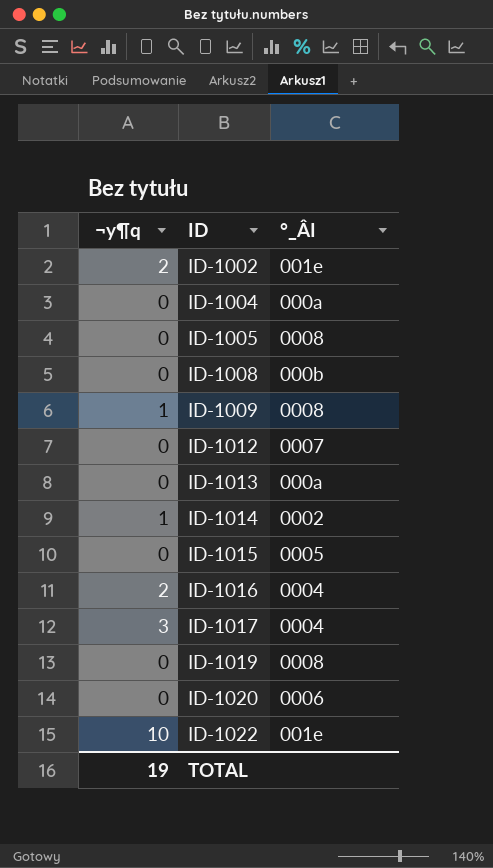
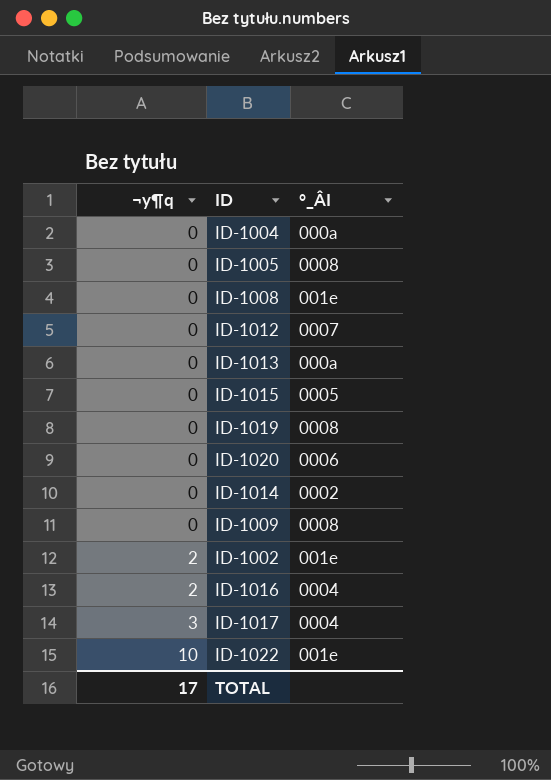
row order: ID ascending -> ¬y¶q ascending
ID-1008 | °_ÂI: 000b -> 001e
ID-1014 | ¬y¶q: 1 -> 0
ID-1009 | ¬y¶q: 1 -> 0
TOTAL | ¬y¶q: 19 -> 17

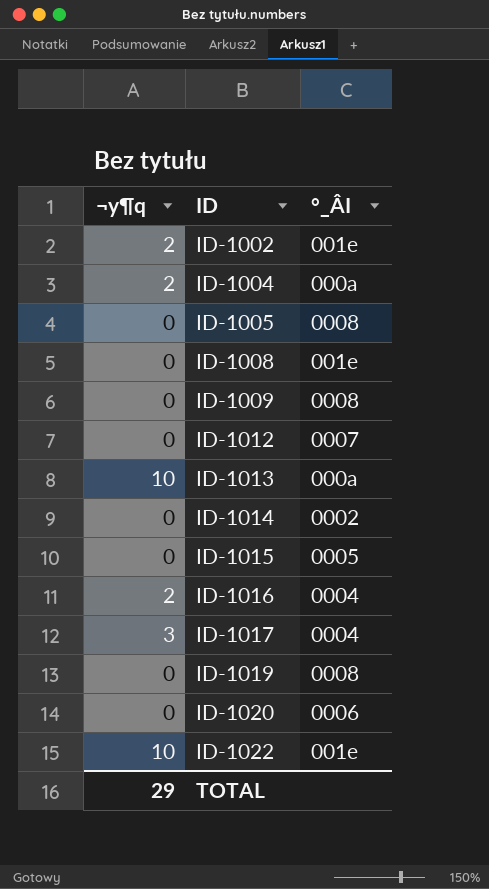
row order: ¬y¶q ascending -> ID ascending
ID-1004 | ¬y¶q: 0 -> 2
ID-1013 | ¬y¶q: 0 -> 10
TOTAL | ¬y¶q: 17 -> 29

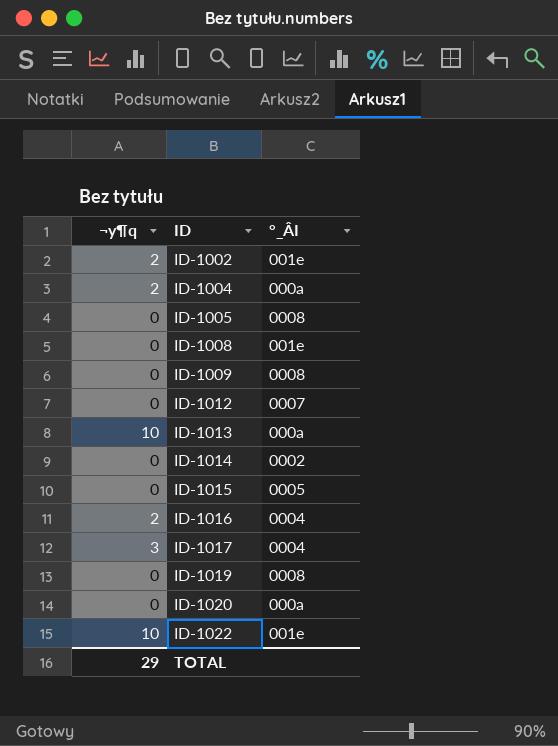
ID-1020 | °_ÂI: 0006 -> 000a

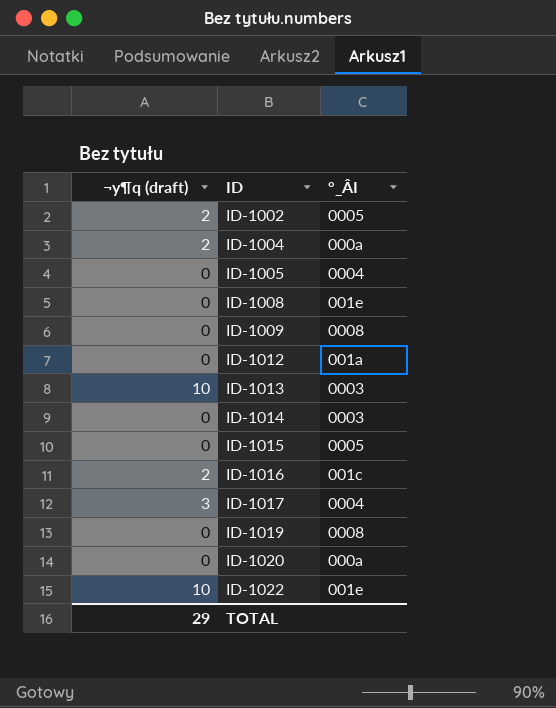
column name: ¬y¶q -> ¬y¶q (draft)
ID-1002 | °_ÂI: 001e -> 0005
ID-1005 | °_ÂI: 0008 -> 0004
ID-1012 | °_ÂI: 0007 -> 001a
ID-1013 | °_ÂI: 000a -> 0003
ID-1014 | °_ÂI: 0002 -> 0003
ID-1016 | °_ÂI: 0004 -> 001c

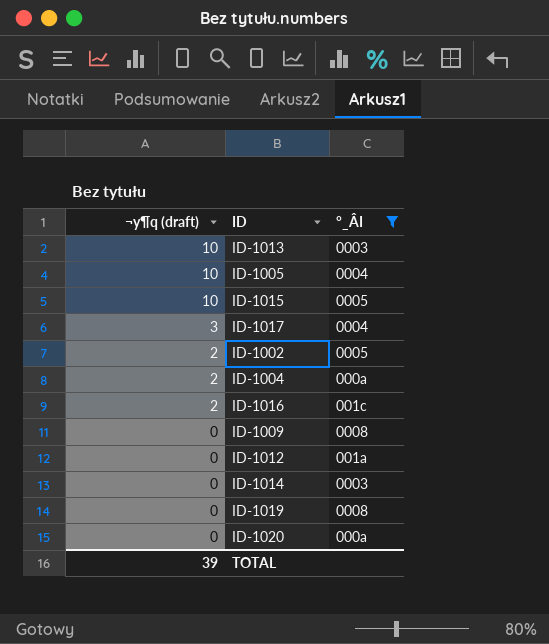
filter: none -> °_ÂI != 001e
row order: ID ascending -> ¬y¶q (draft) descending
ID-1005 | ¬y¶q (draft): 0 -> 10
ID-1015 | ¬y¶q (draft): 0 -> 10
TOTAL | ¬y¶q (draft): 29 -> 39

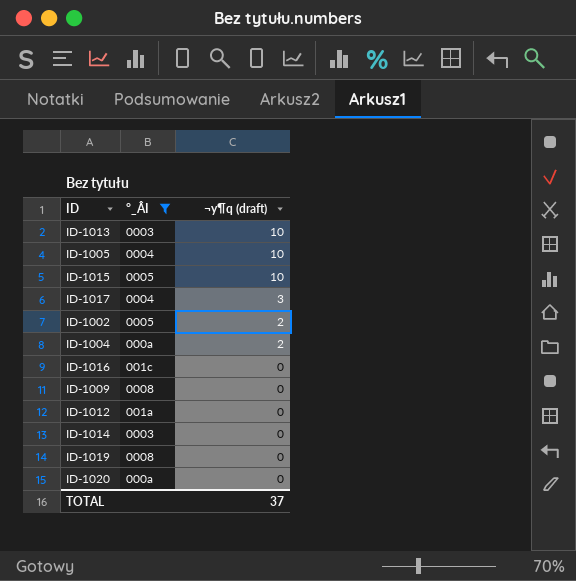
column ¬y¶q (draft) | position: 1 -> 3
ID-1016 | ¬y¶q (draft): 2 -> 0
TOTAL | ¬y¶q (draft): 39 -> 37

